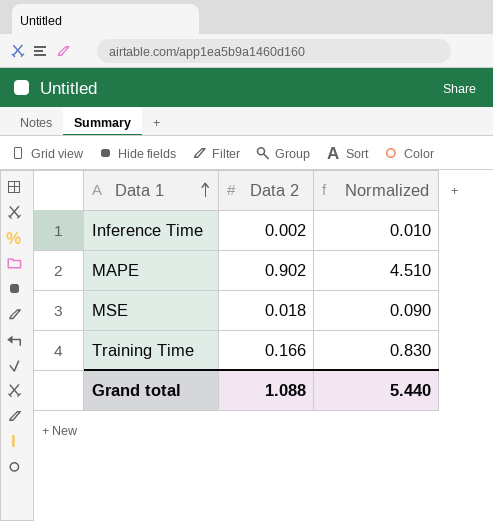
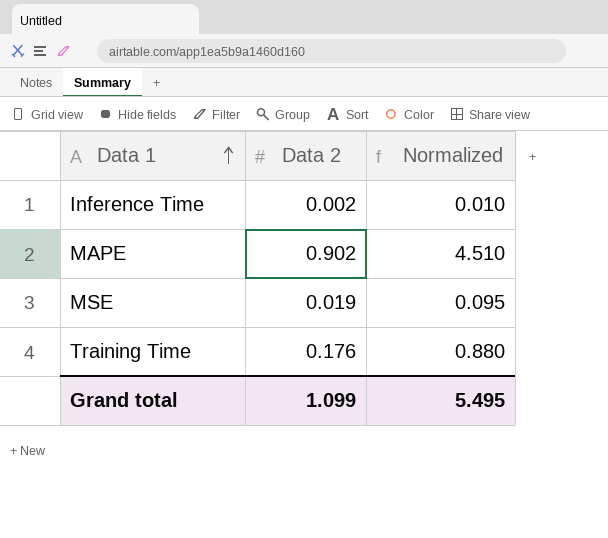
MSE | Data 2: 0.018 -> 0.019
MSE | Normalized: 0.090 -> 0.095
Training Time | Data 2: 0.166 -> 0.176
Training Time | Normalized: 0.830 -> 0.880
Grand total | Data 2: 1.088 -> 1.099
Grand total | Normalized: 5.440 -> 5.495

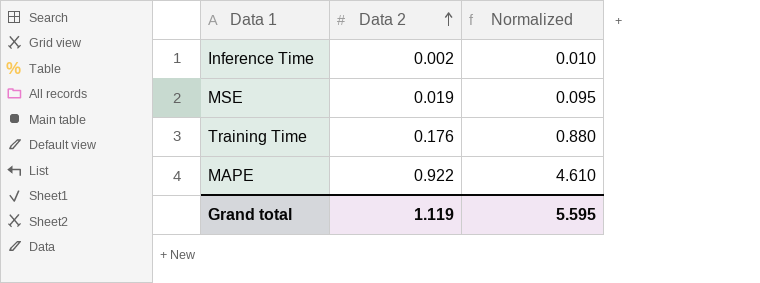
row order: Data 1 ascending -> Data 2 ascending
MAPE | Data 2: 0.902 -> 0.922
MAPE | Normalized: 4.510 -> 4.610
Grand total | Data 2: 1.099 -> 1.119
Grand total | Normalized: 5.495 -> 5.595

